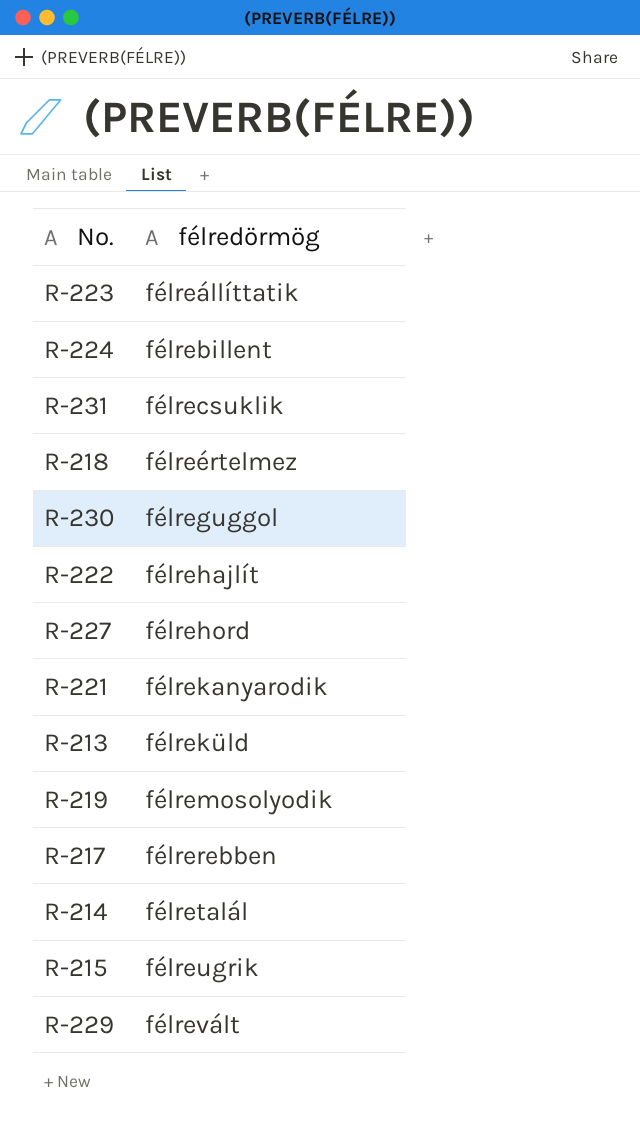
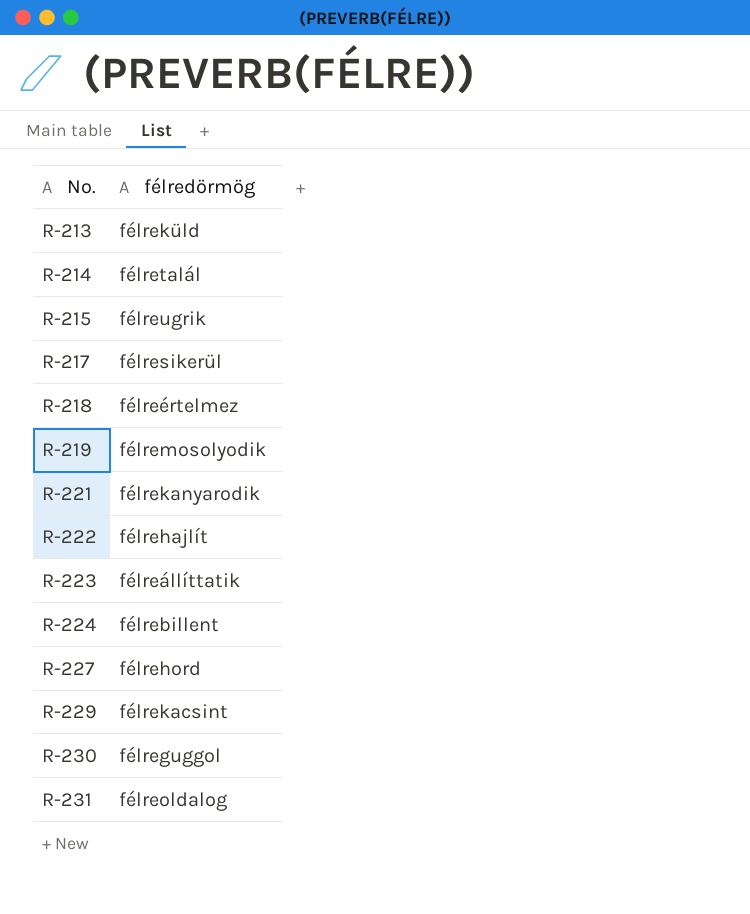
row order: félredörmög ascending -> No. ascending
R-217 | félredörmög: félrerebben -> félresikerül
R-229 | félredörmög: félrevált -> félrekacsint
R-231 | félredörmög: félrecsuklik -> félreoldalog

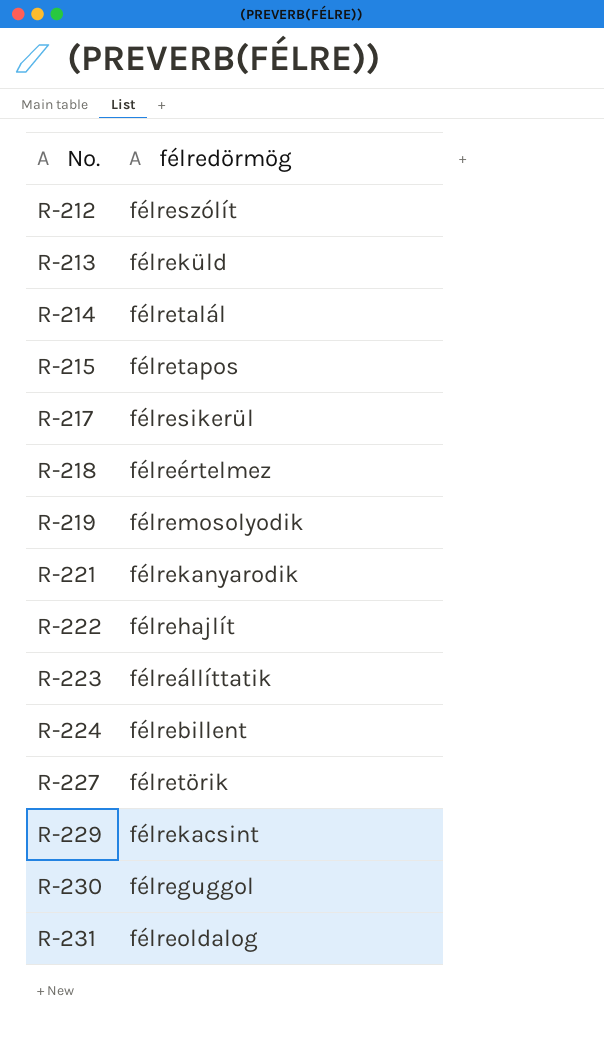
row R-212: none -> félreszólít
R-215 | félredörmög: félreugrik -> félretapos
R-227 | félredörmög: félrehord -> félretörik

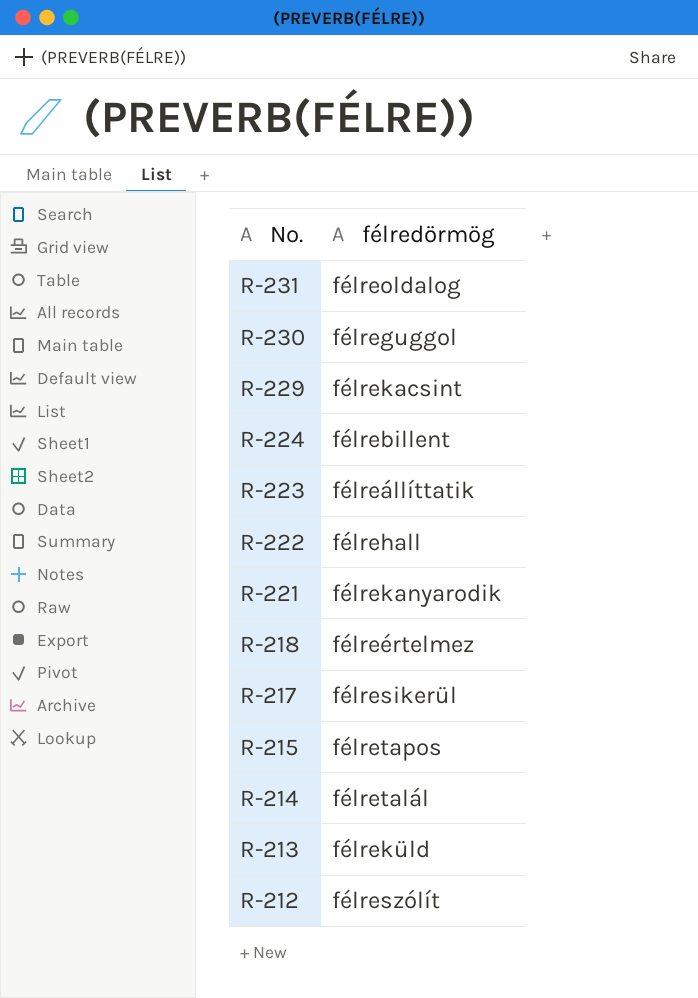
row order: No. ascending -> No. descending
row R-219: félremosolyodik -> none
row R-227: félretörik -> none
R-222 | félredörmög: félrehajlít -> félrehall

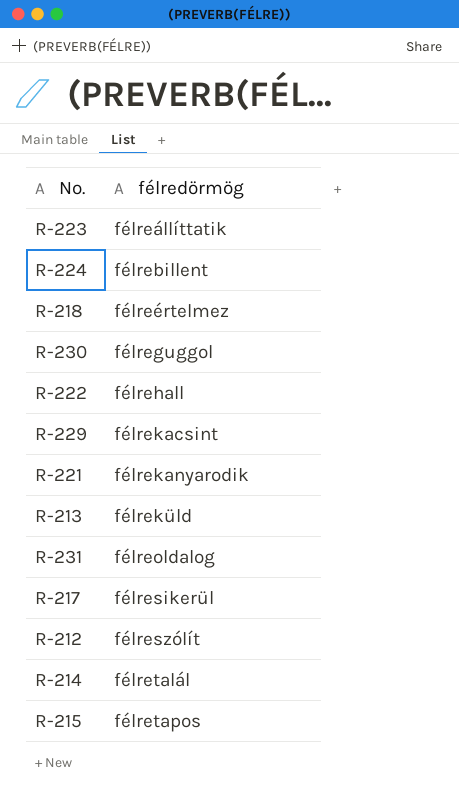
row order: No. descending -> félredörmög ascending

